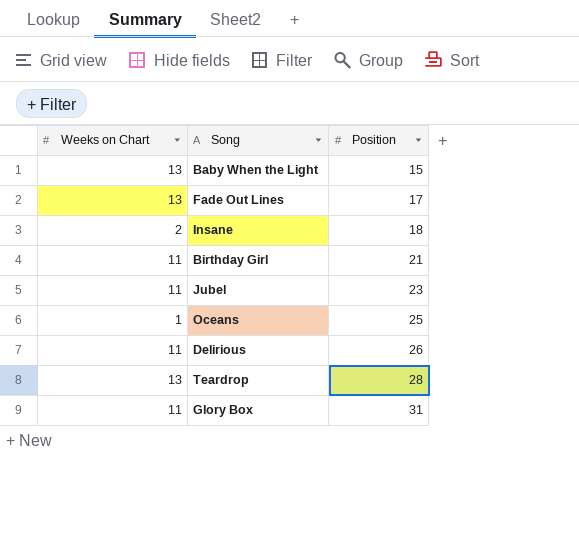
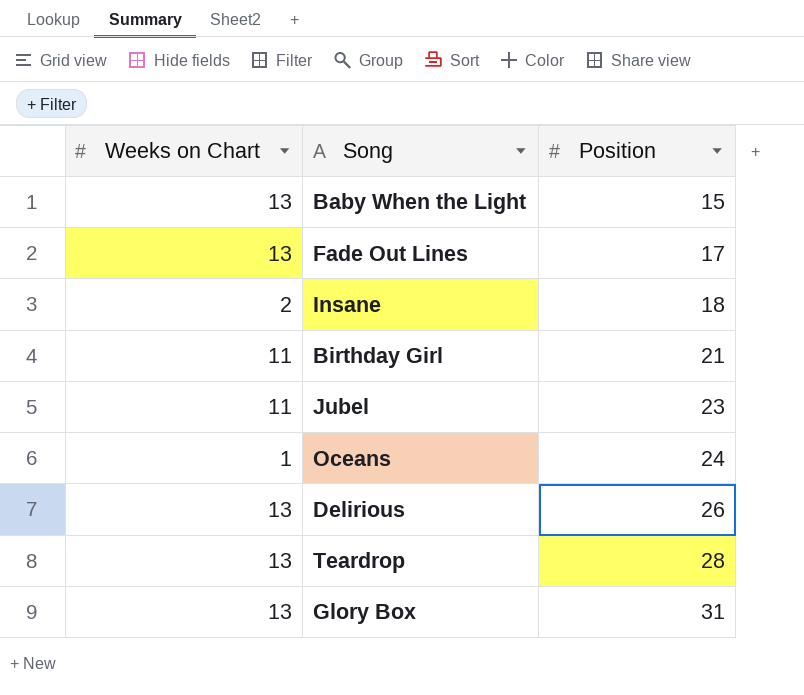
Oceans | Position: 25 -> 24
Delirious | Weeks on Chart: 11 -> 13
Glory Box | Weeks on Chart: 11 -> 13

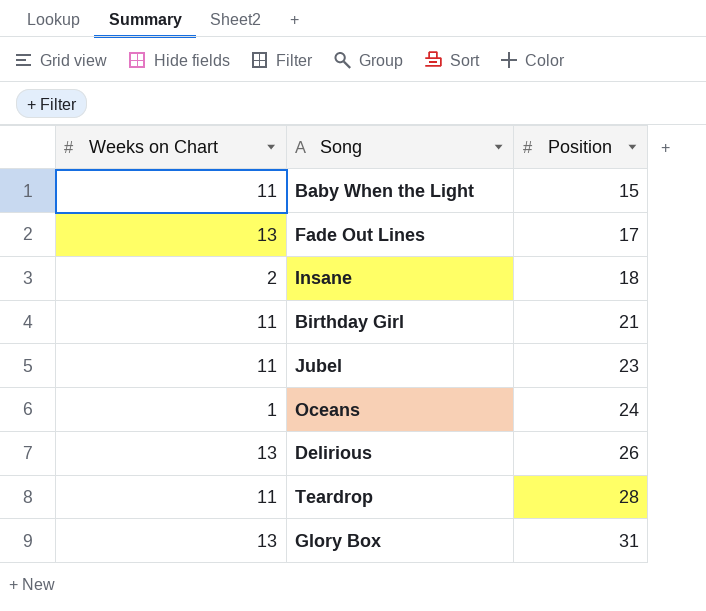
Baby When the Light | Weeks on Chart: 13 -> 11
Teardrop | Weeks on Chart: 13 -> 11

